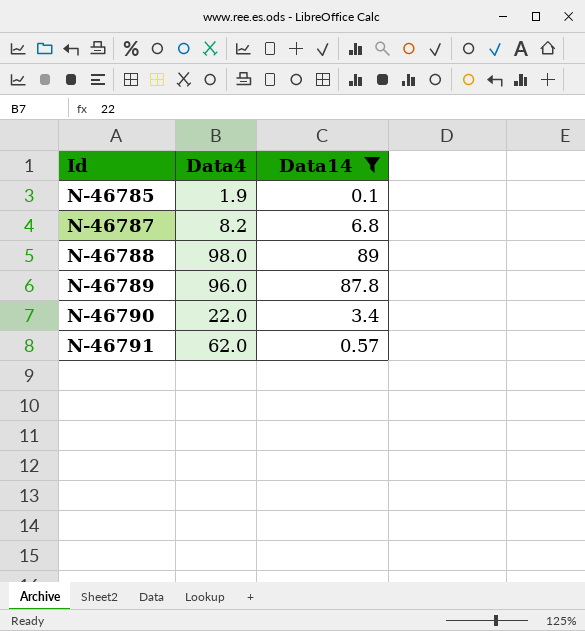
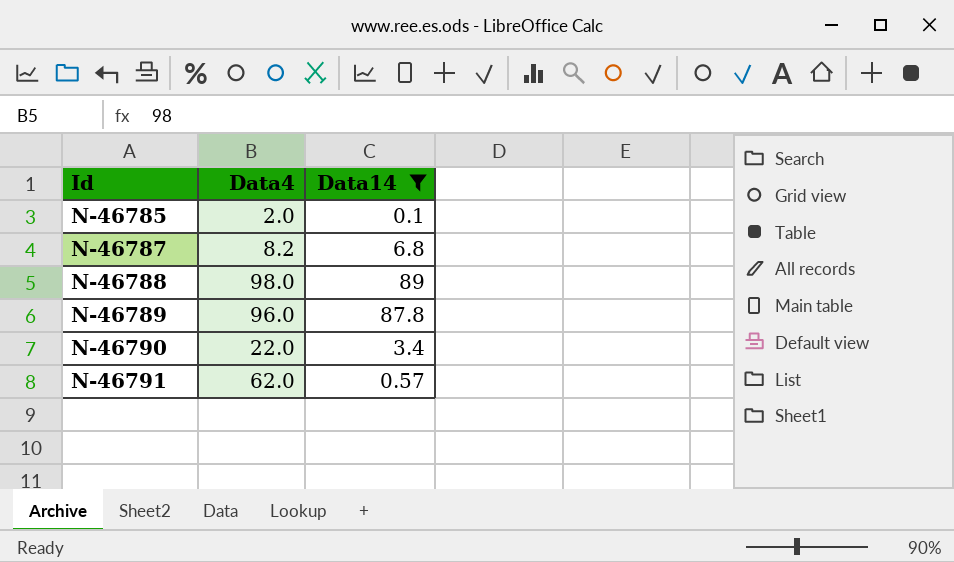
N-46785 | Data4: 1.9 -> 2.0

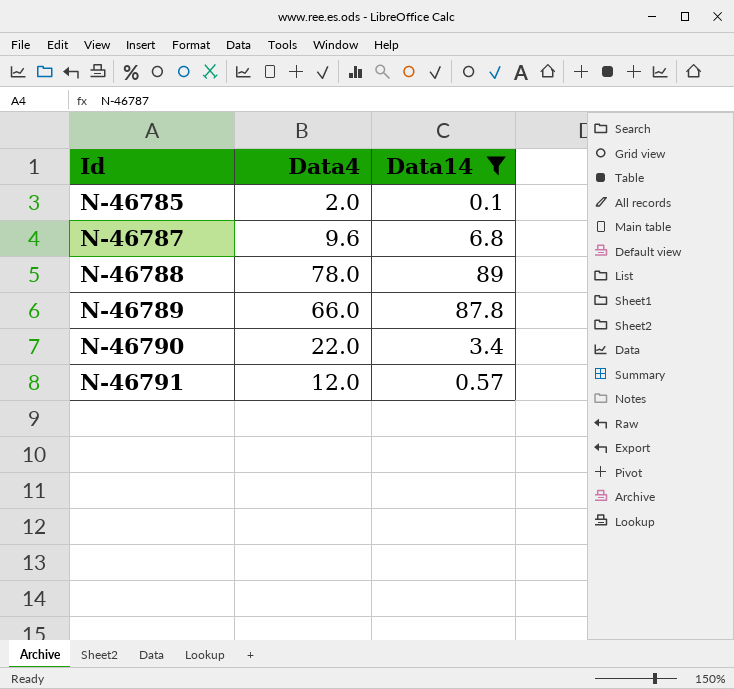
N-46787 | Data4: 8.2 -> 9.6
N-46788 | Data4: 98.0 -> 78.0
N-46789 | Data4: 96.0 -> 66.0
N-46791 | Data4: 62.0 -> 12.0

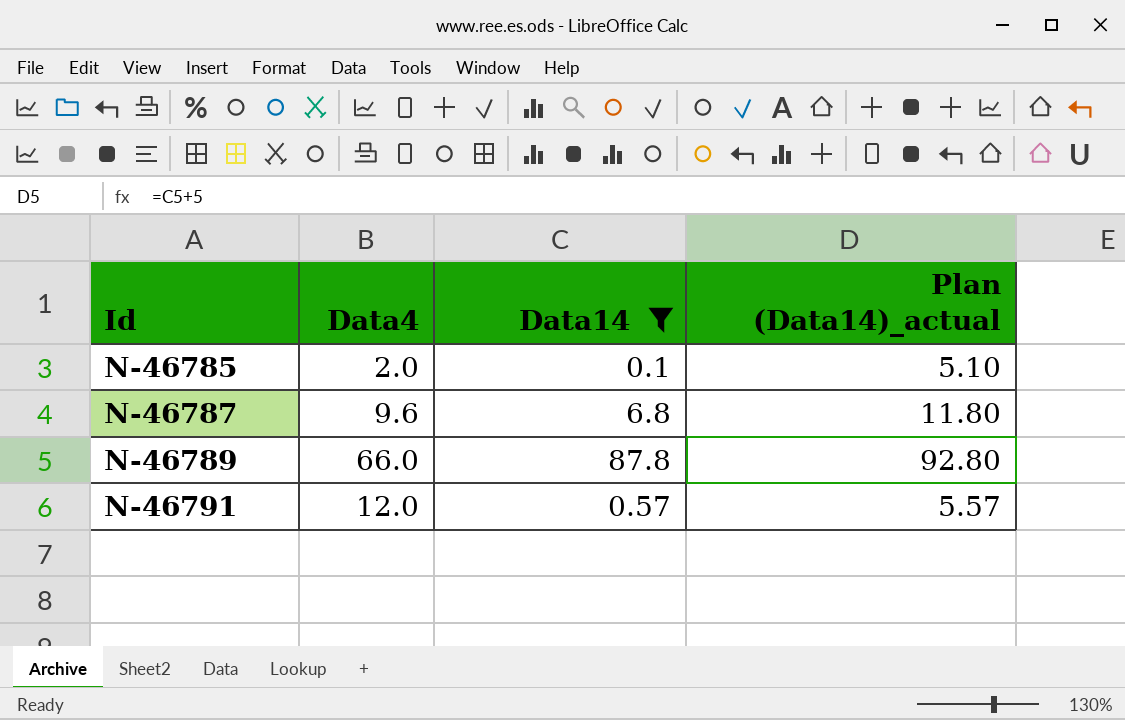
column Plan (Data14)_actual | formula: none -> [Data14] + 5
row N-46788: 78.0 | 89 -> none
row N-46790: 22.0 | 3.4 -> none

